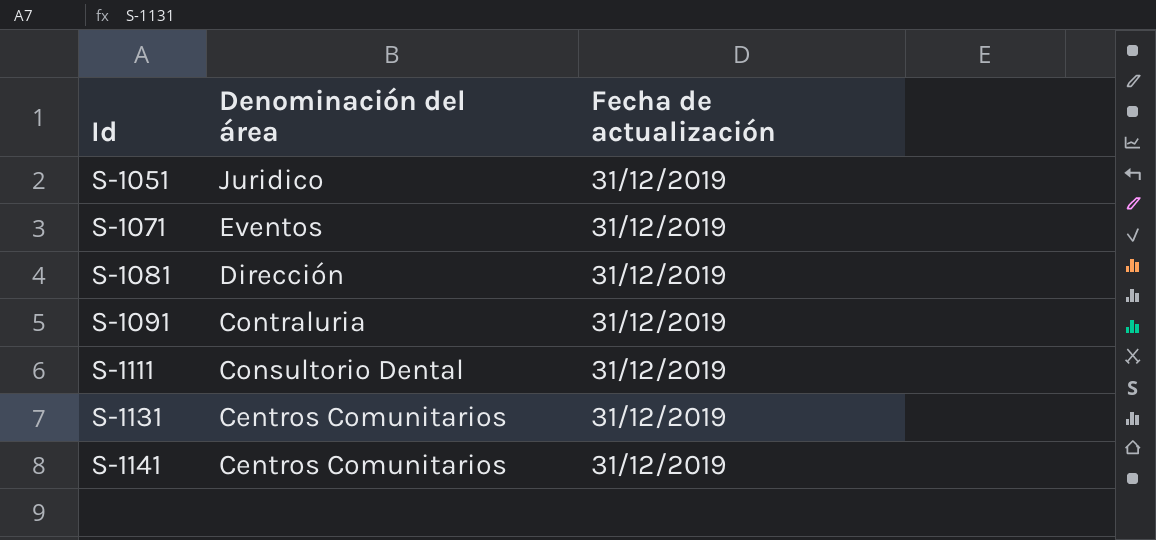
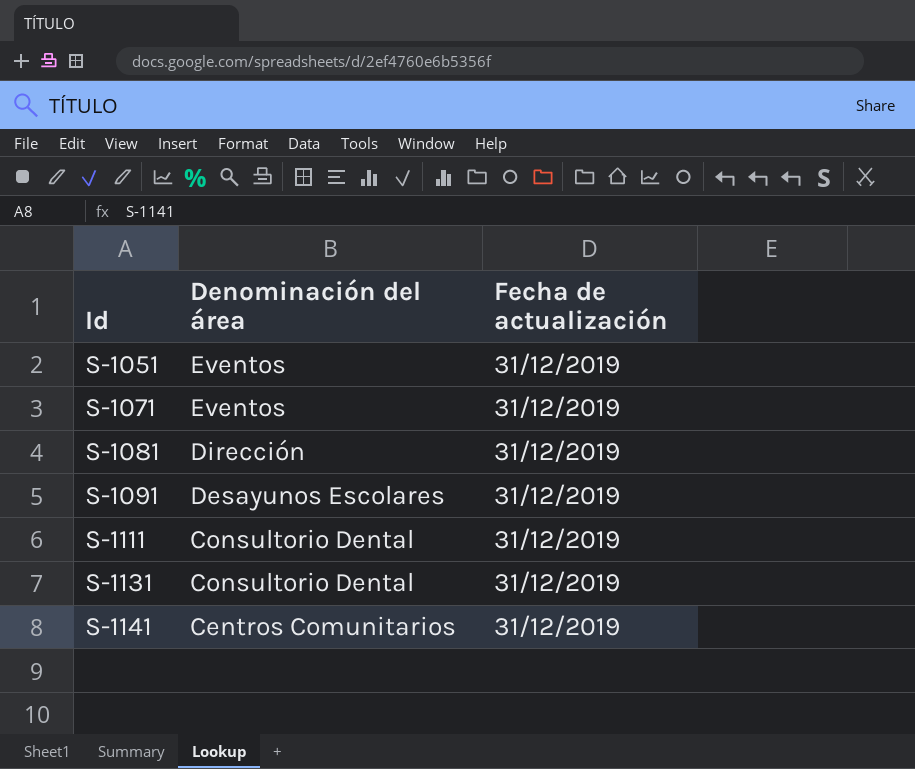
S-1051 | Denominación del área: Juridico -> Eventos
S-1091 | Denominación del área: Contraluria -> Desayunos Escolares
S-1131 | Denominación del área: Centros Comunitarios -> Consultorio Dental

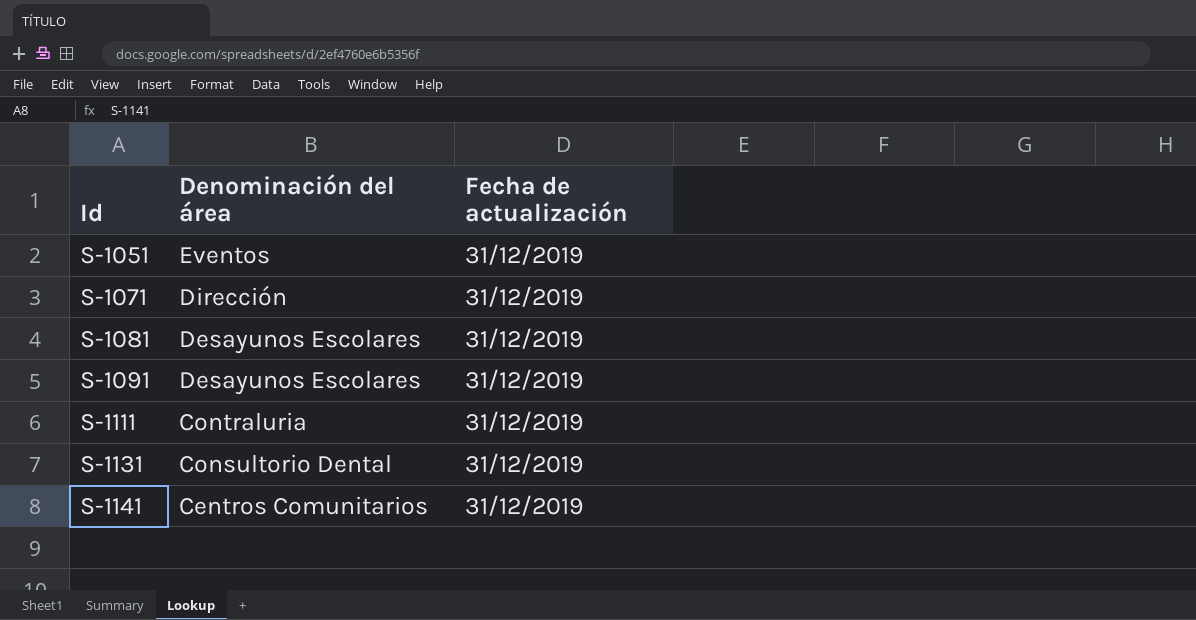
S-1071 | Denominación del área: Eventos -> Dirección
S-1081 | Denominación del área: Dirección -> Desayunos Escolares
S-1111 | Denominación del área: Consultorio Dental -> Contraluria

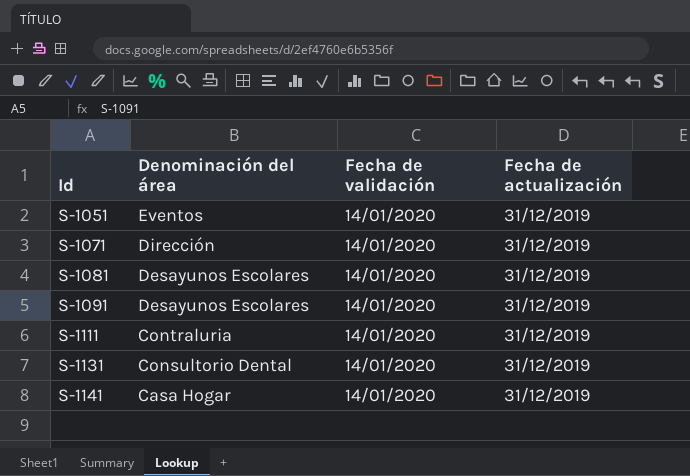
column Fecha de validación | position: none -> 3
S-1141 | Denominación del área: Centros Comunitarios -> Casa Hogar

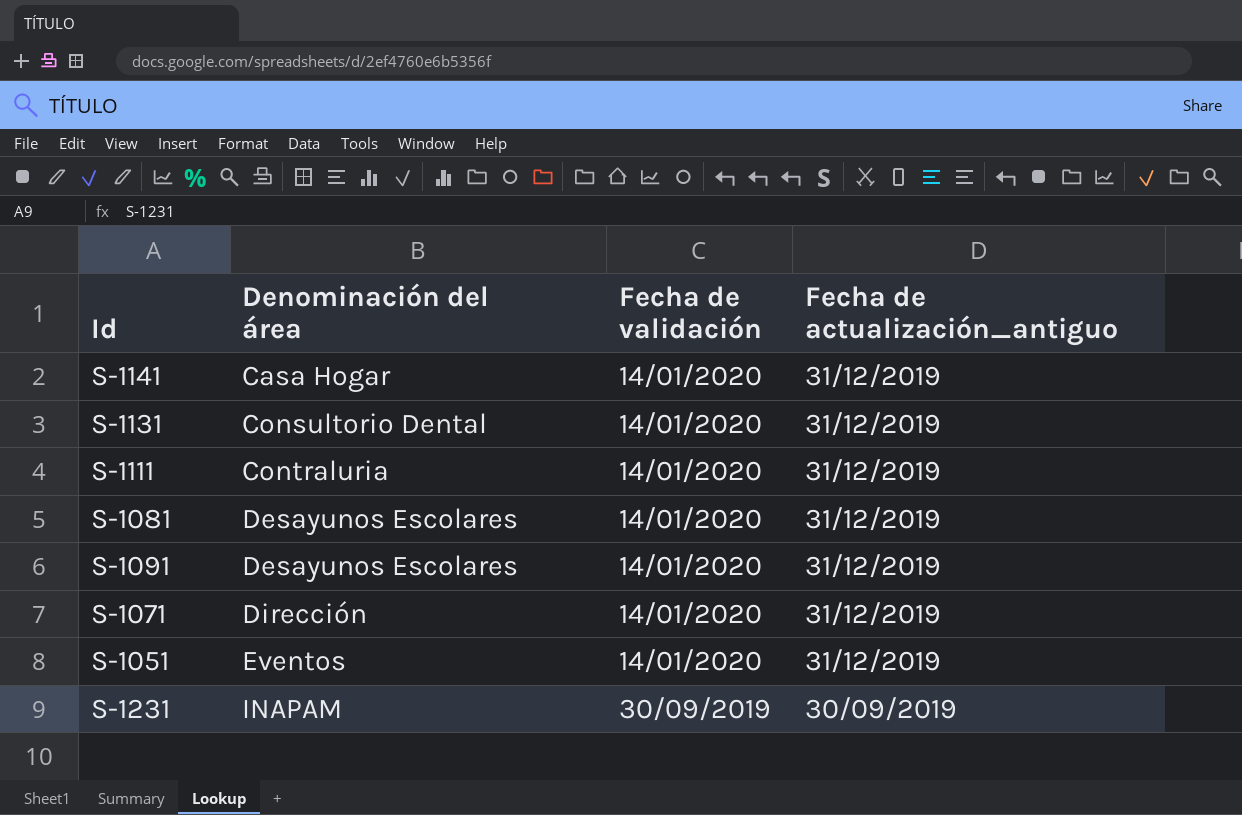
row order: Id ascending -> Denominación del área ascending
column name: Fecha de actualización -> Fecha de actualización_antiguo
row S-1231: none -> INAPAM | 30/09/2019 | 30/09/2019

